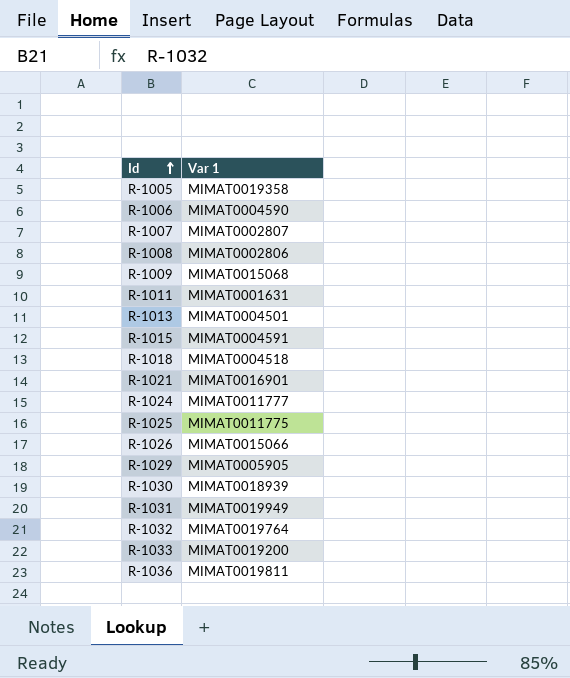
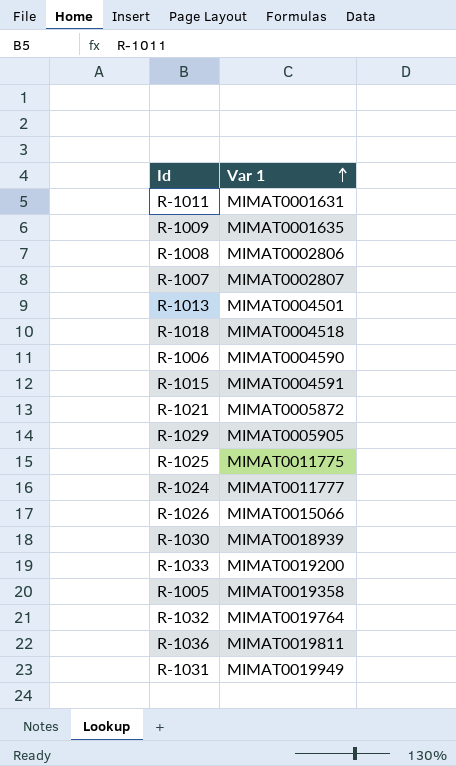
row order: Id ascending -> Var 1 ascending
R-1009 | Var 1: MIMAT0015068 -> MIMAT0001635
R-1021 | Var 1: MIMAT0016901 -> MIMAT0005872

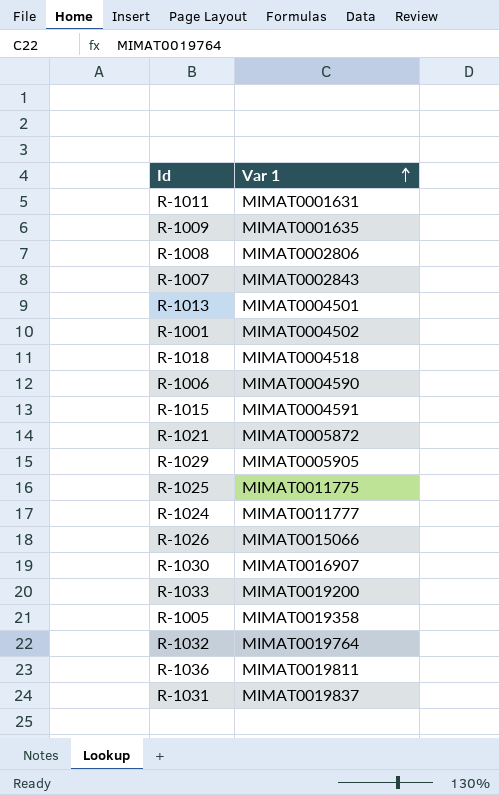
R-1007 | Var 1: MIMAT0002807 -> MIMAT0002843
row R-1001: none -> MIMAT0004502
R-1030 | Var 1: MIMAT0018939 -> MIMAT0016907
R-1031 | Var 1: MIMAT0019949 -> MIMAT0019837

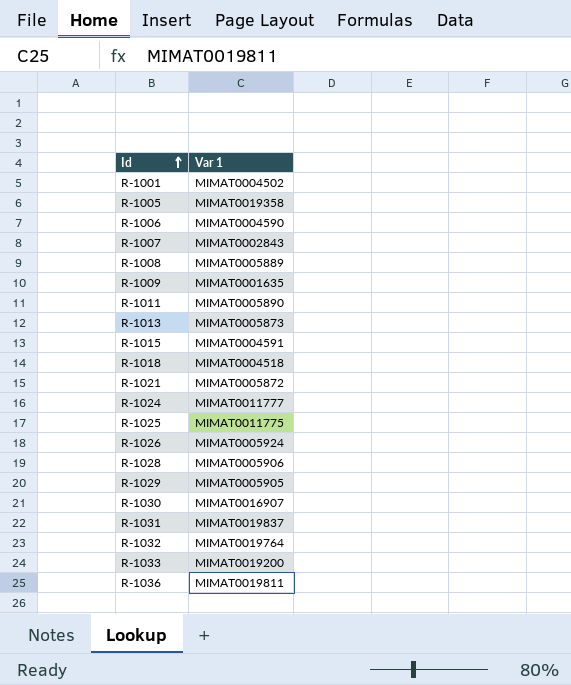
row order: Var 1 ascending -> Id ascending
R-1008 | Var 1: MIMAT0002806 -> MIMAT0005889
R-1011 | Var 1: MIMAT0001631 -> MIMAT0005890
R-1013 | Var 1: MIMAT0004501 -> MIMAT0005873
R-1026 | Var 1: MIMAT0015066 -> MIMAT0005924
row R-1028: none -> MIMAT0005906

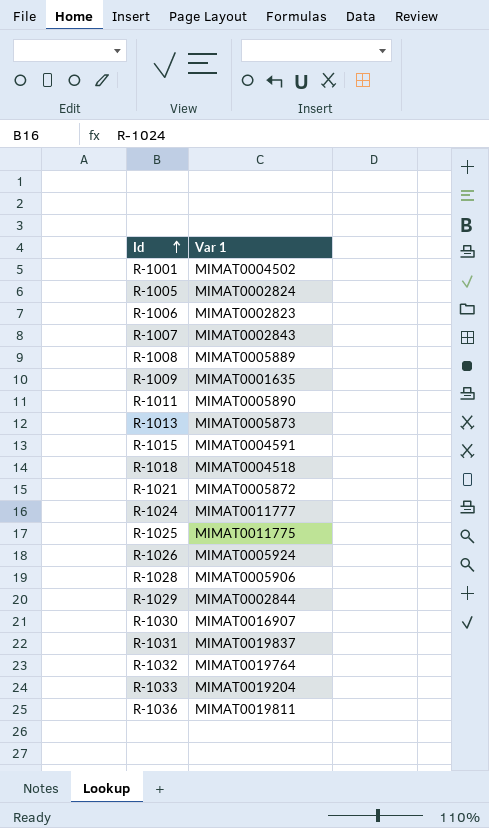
R-1005 | Var 1: MIMAT0019358 -> MIMAT0002824
R-1006 | Var 1: MIMAT0004590 -> MIMAT0002823
R-1029 | Var 1: MIMAT0005905 -> MIMAT0002844
R-1033 | Var 1: MIMAT0019200 -> MIMAT0019204

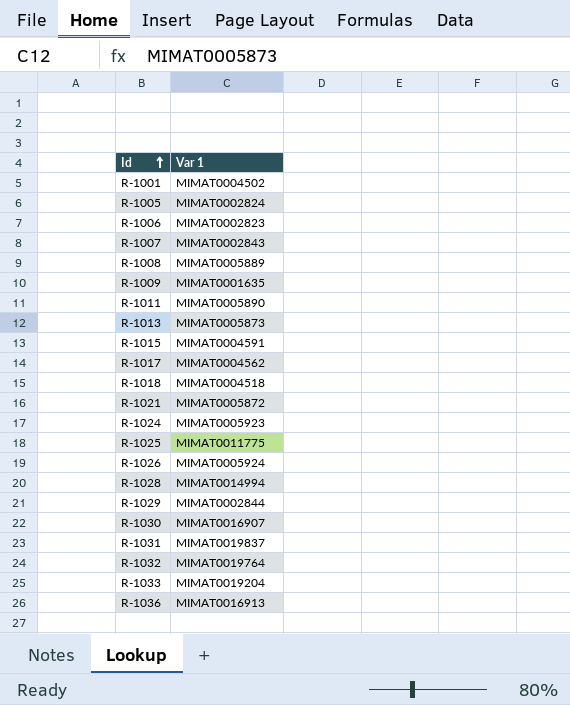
row R-1017: none -> MIMAT0004562
R-1024 | Var 1: MIMAT0011777 -> MIMAT0005923
R-1028 | Var 1: MIMAT0005906 -> MIMAT0014994
R-1036 | Var 1: MIMAT0019811 -> MIMAT0016913

